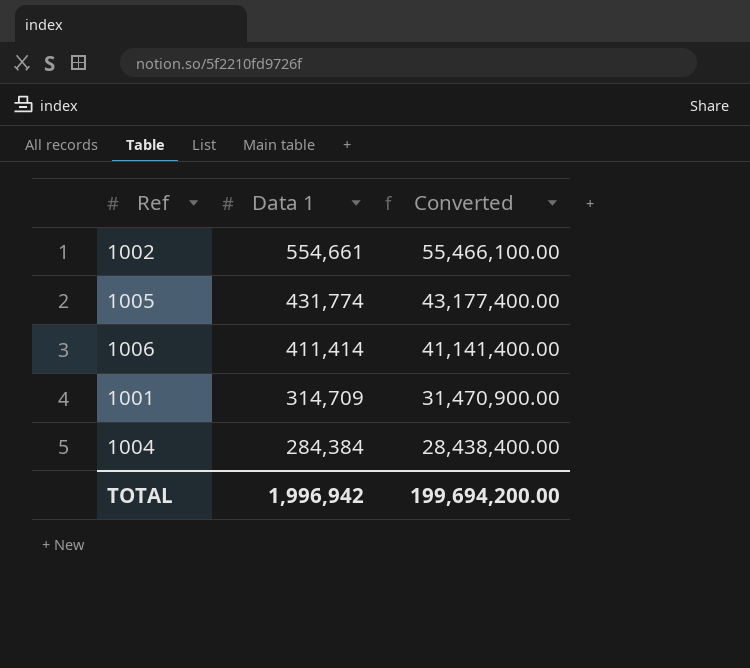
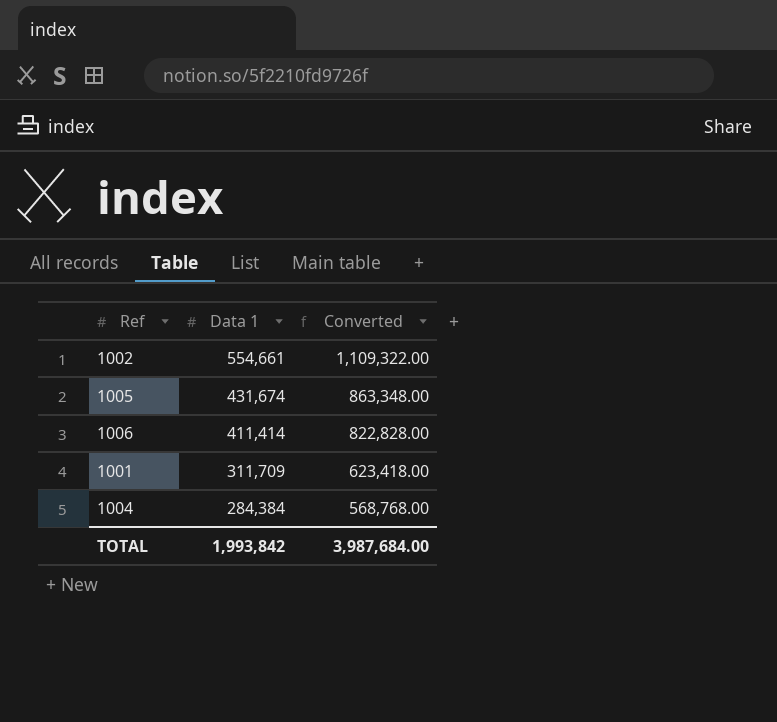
column Converted | formula: [Data 1] * 100 -> [Data 1] * 2
1005 | Data 1: 431,774 -> 431,674
1001 | Data 1: 314,709 -> 311,709
TOTAL | Data 1: 1,996,942 -> 1,993,842
TOTAL | Converted: 199,694,200.00 -> 3,987,684.00

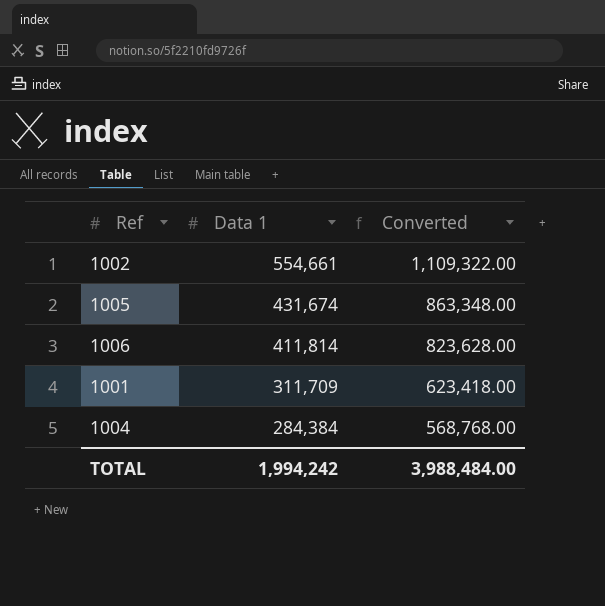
1006 | Data 1: 411,414 -> 411,814
1006 | Converted: 822,828.00 -> 823,628.00
TOTAL | Data 1: 1,993,842 -> 1,994,242
TOTAL | Converted: 3,987,684.00 -> 3,988,484.00

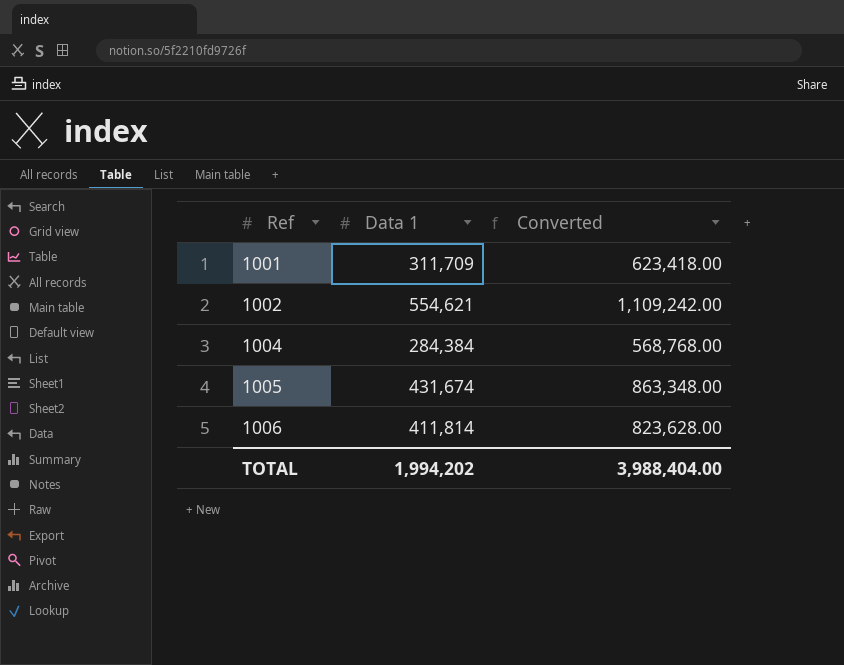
row order: Data 1 descending -> Ref ascending
1002 | Data 1: 554,661 -> 554,621
1002 | Converted: 1,109,322.00 -> 1,109,242.00
TOTAL | Data 1: 1,994,242 -> 1,994,202
TOTAL | Converted: 3,988,484.00 -> 3,988,404.00

